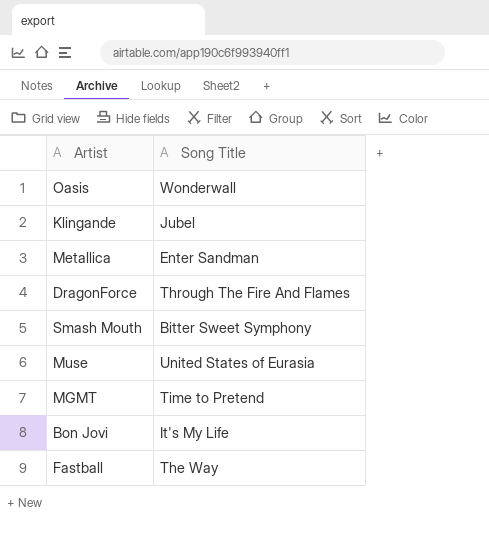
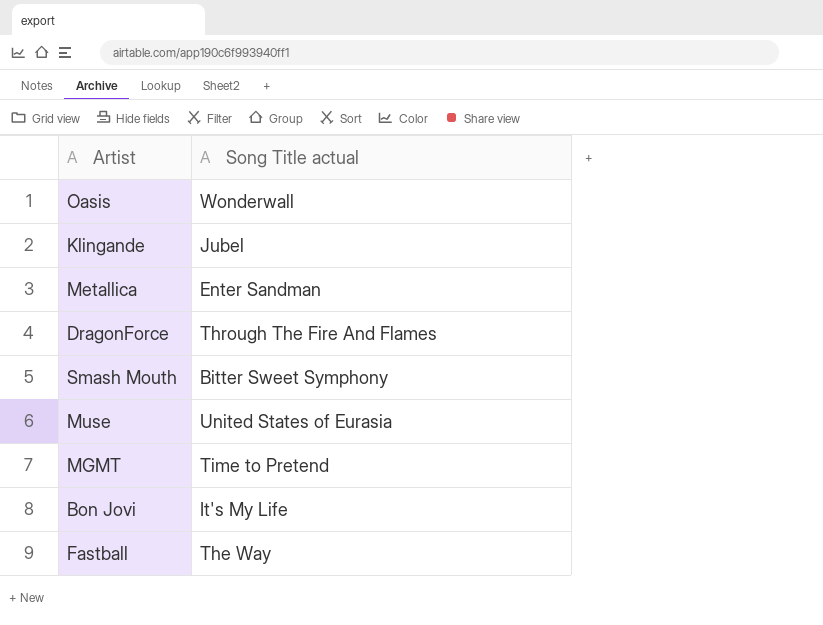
column name: Song Title -> Song Title actual

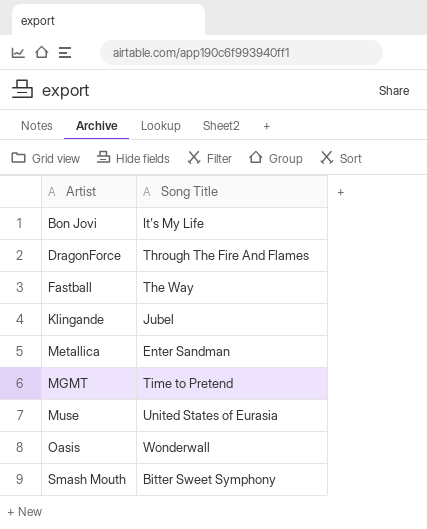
row order: none -> Artist ascending
column name: Song Title actual -> Song Title

